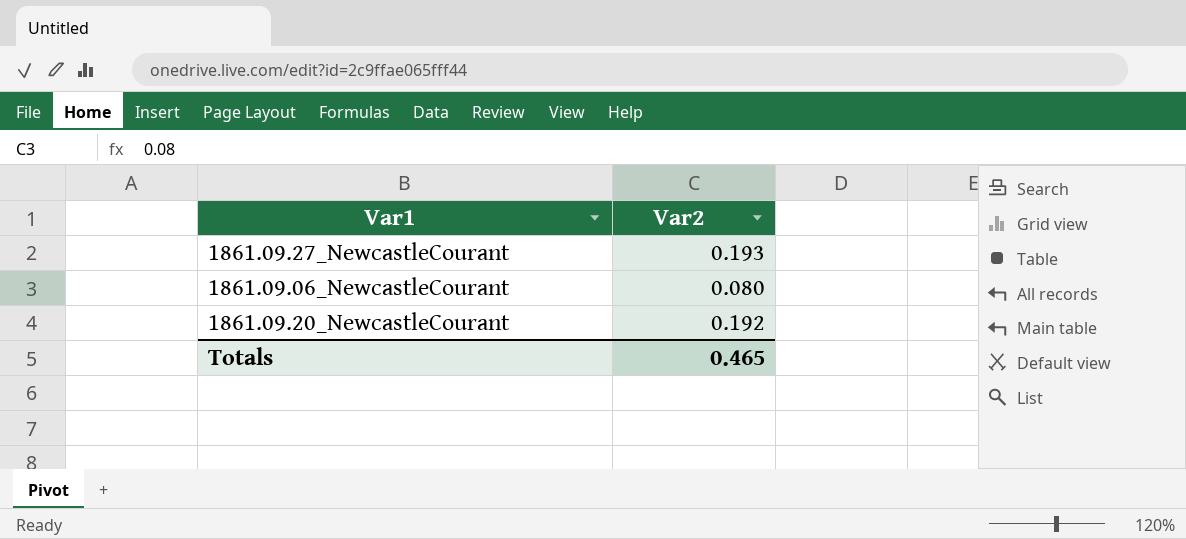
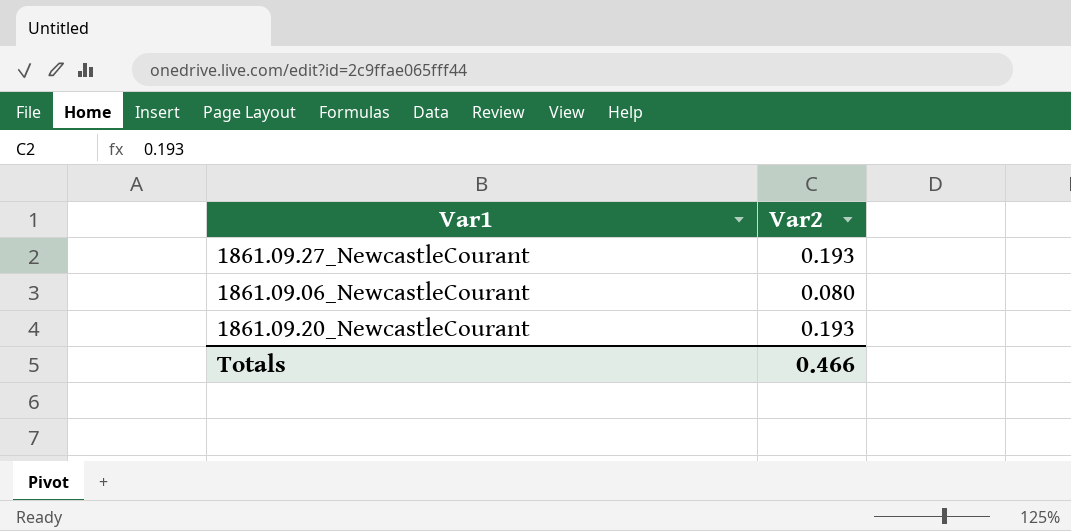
1861.09.20_NewcastleCourant | Var2: 0.192 -> 0.193
Totals | Var2: 0.465 -> 0.466

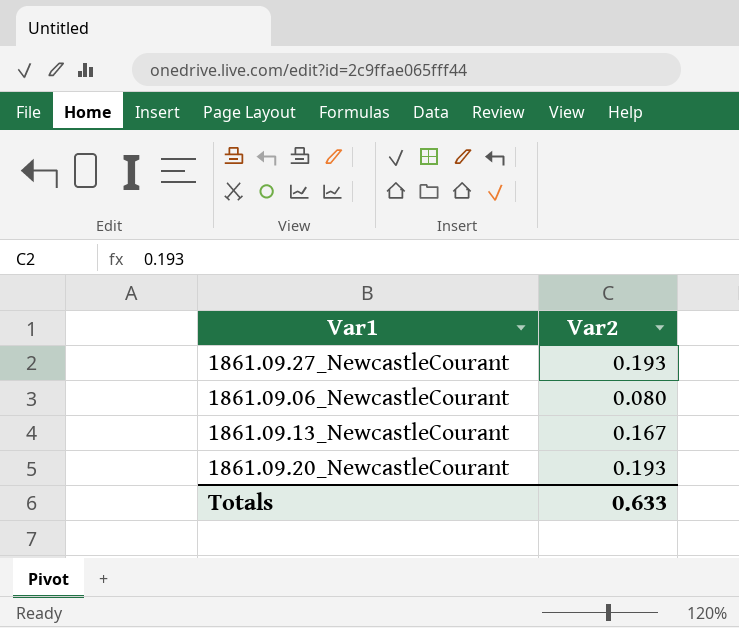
row 1861.09.13_NewcastleCourant: none -> 0.167
Totals | Var2: 0.466 -> 0.633

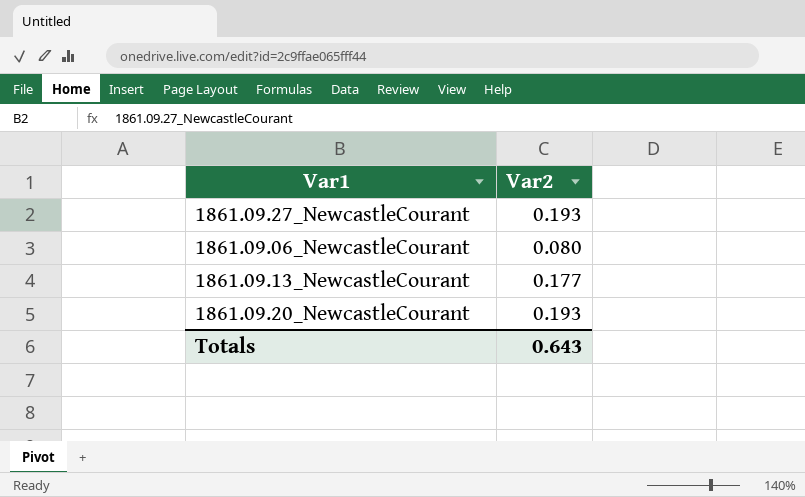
1861.09.13_NewcastleCourant | Var2: 0.167 -> 0.177
Totals | Var2: 0.633 -> 0.643

